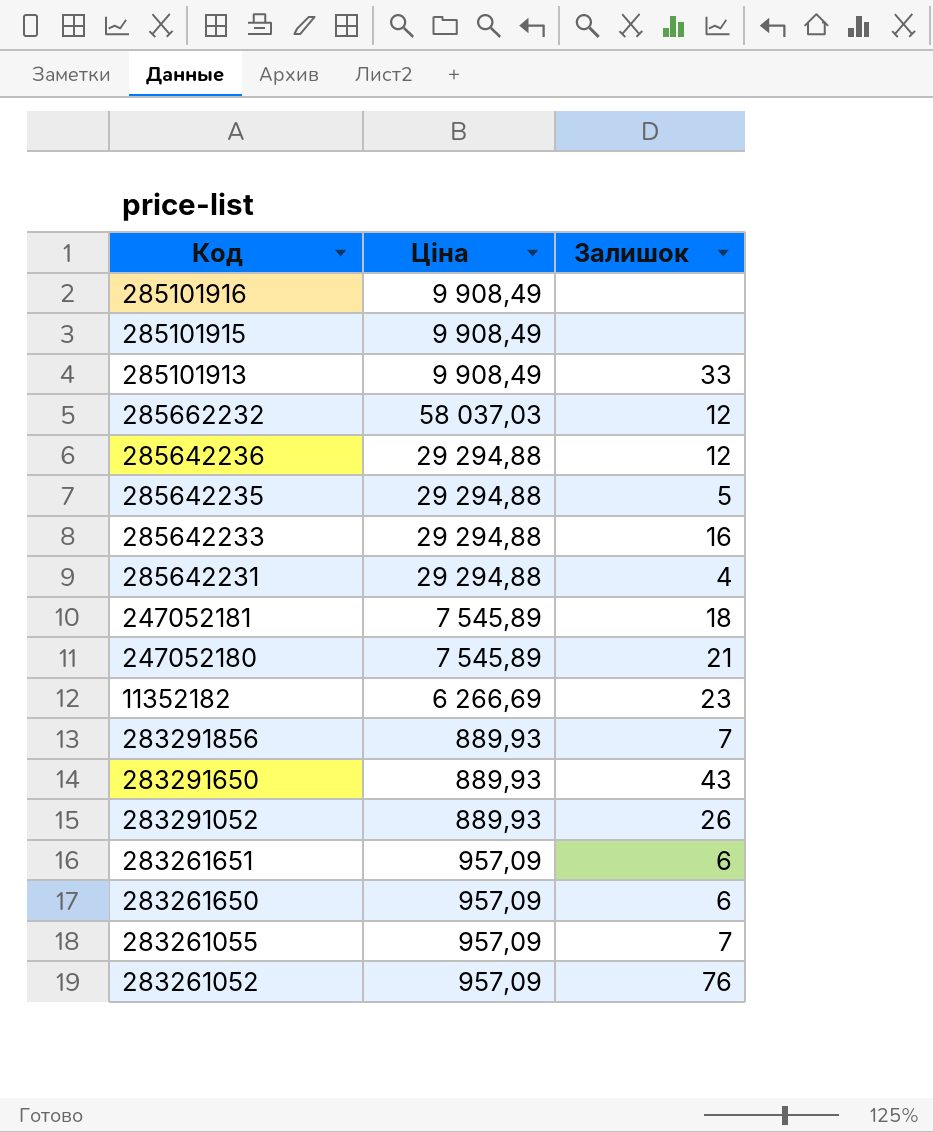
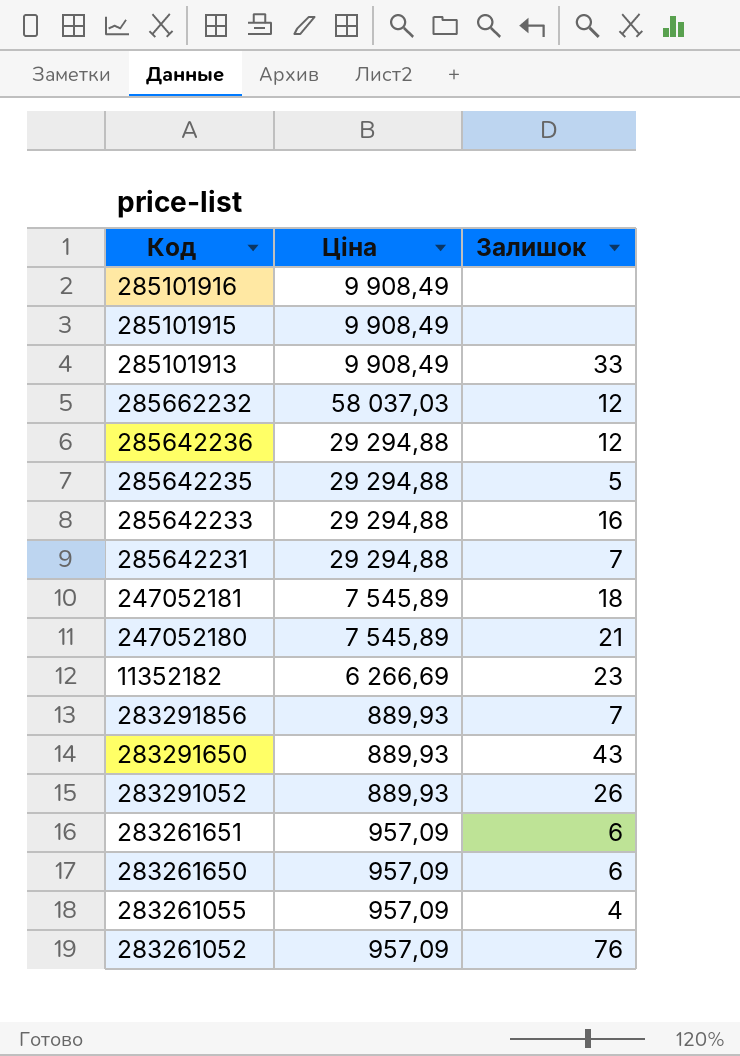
285642231 | Залишок: 4 -> 7
283261055 | Залишок: 7 -> 4

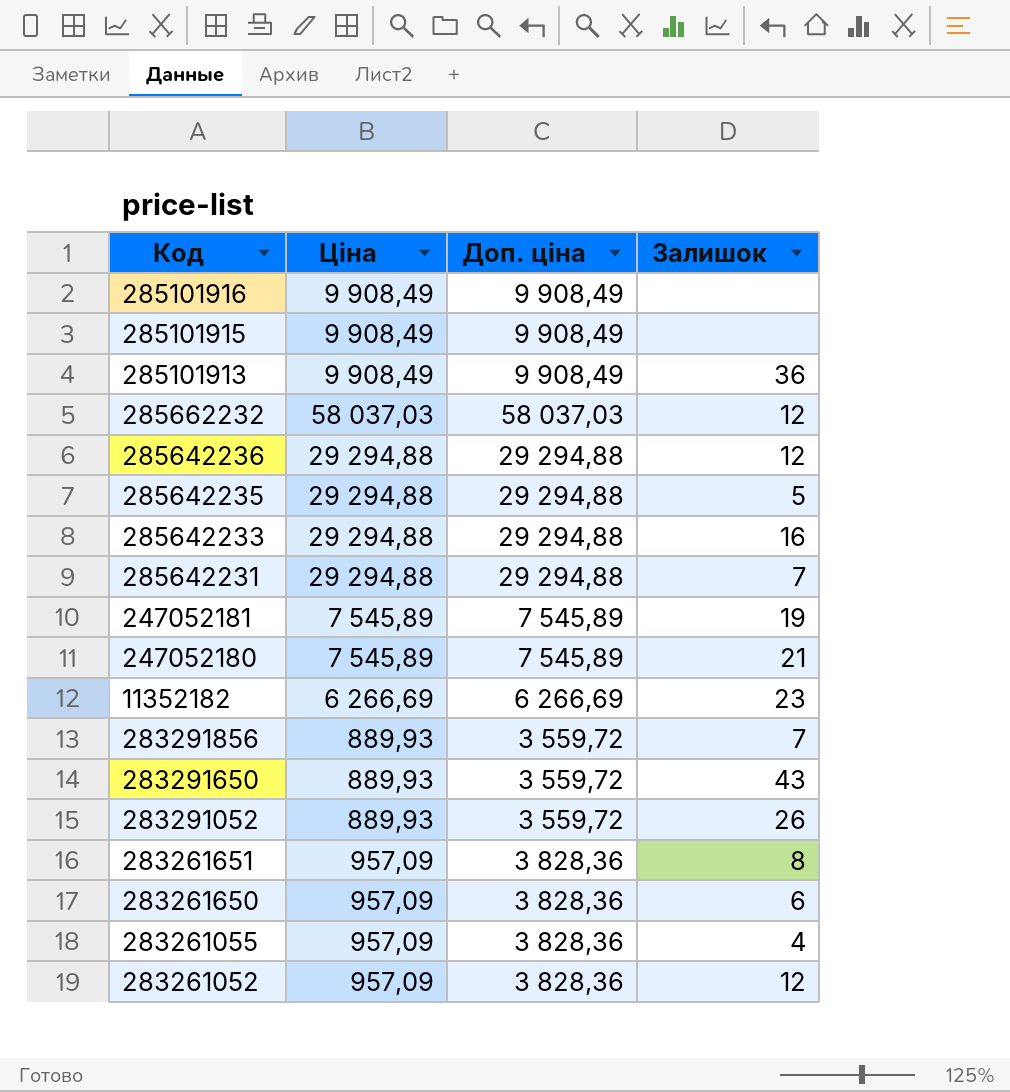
column Доп. ціна | position: none -> 3
285101913 | Залишок: 33 -> 36
247052181 | Залишок: 18 -> 19
283261651 | Залишок: 6 -> 8
283261052 | Залишок: 76 -> 12

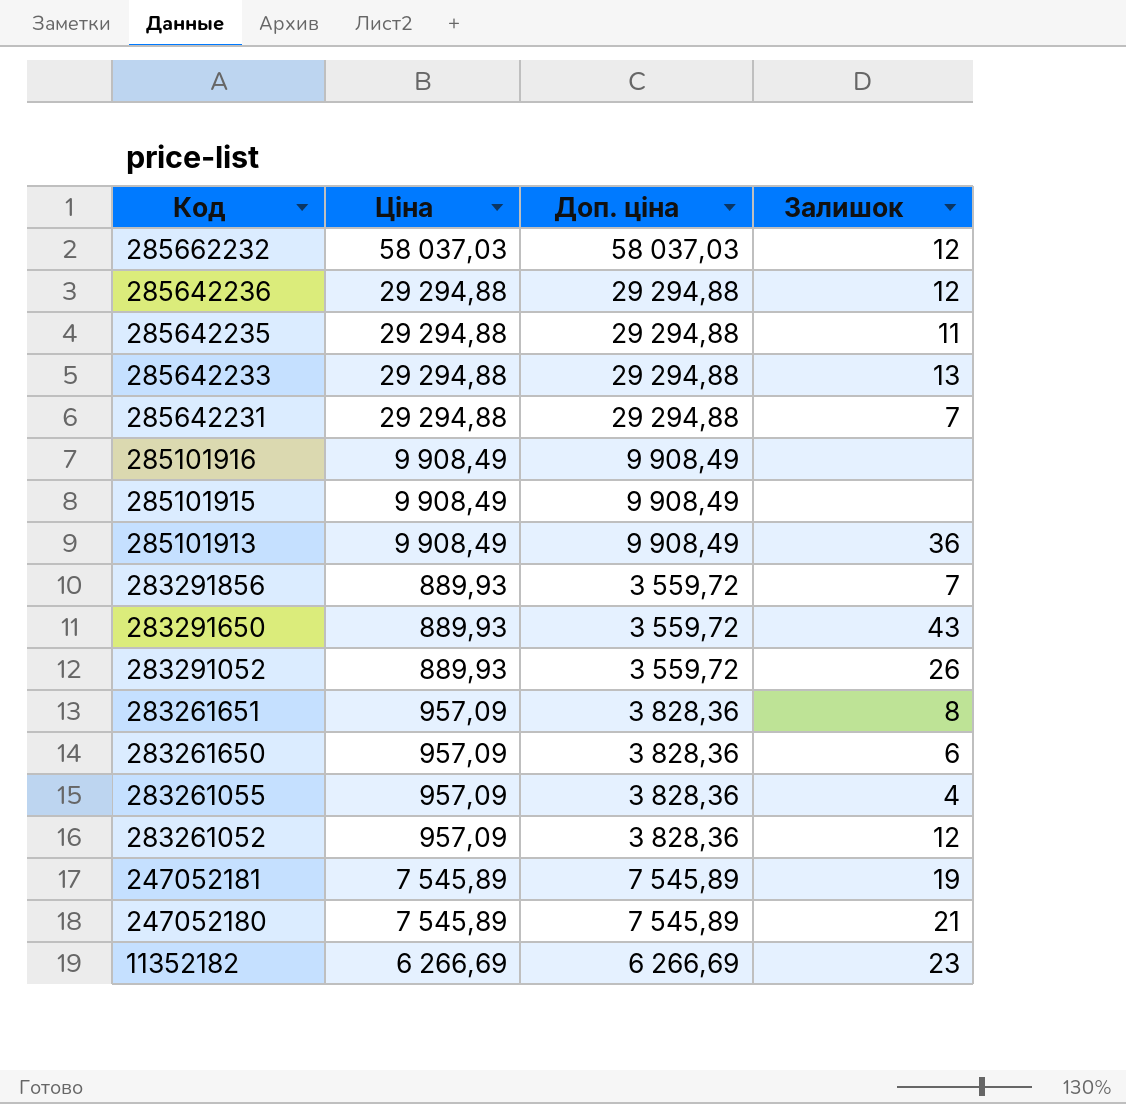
row order: none -> Код descending
285642235 | Залишок: 5 -> 11
285642233 | Залишок: 16 -> 13

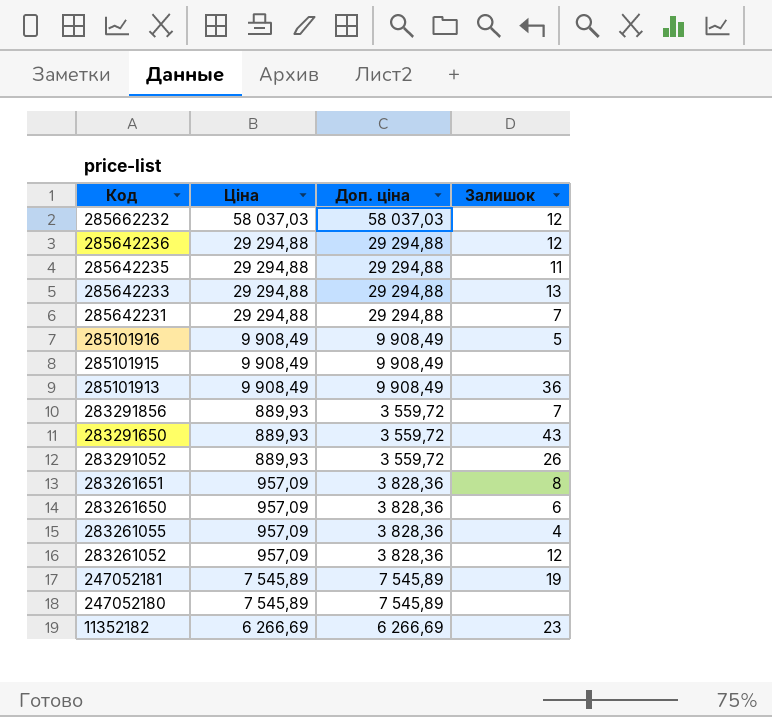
285101916 | Залишок: none -> 5
247052180 | Залишок: 21 -> none

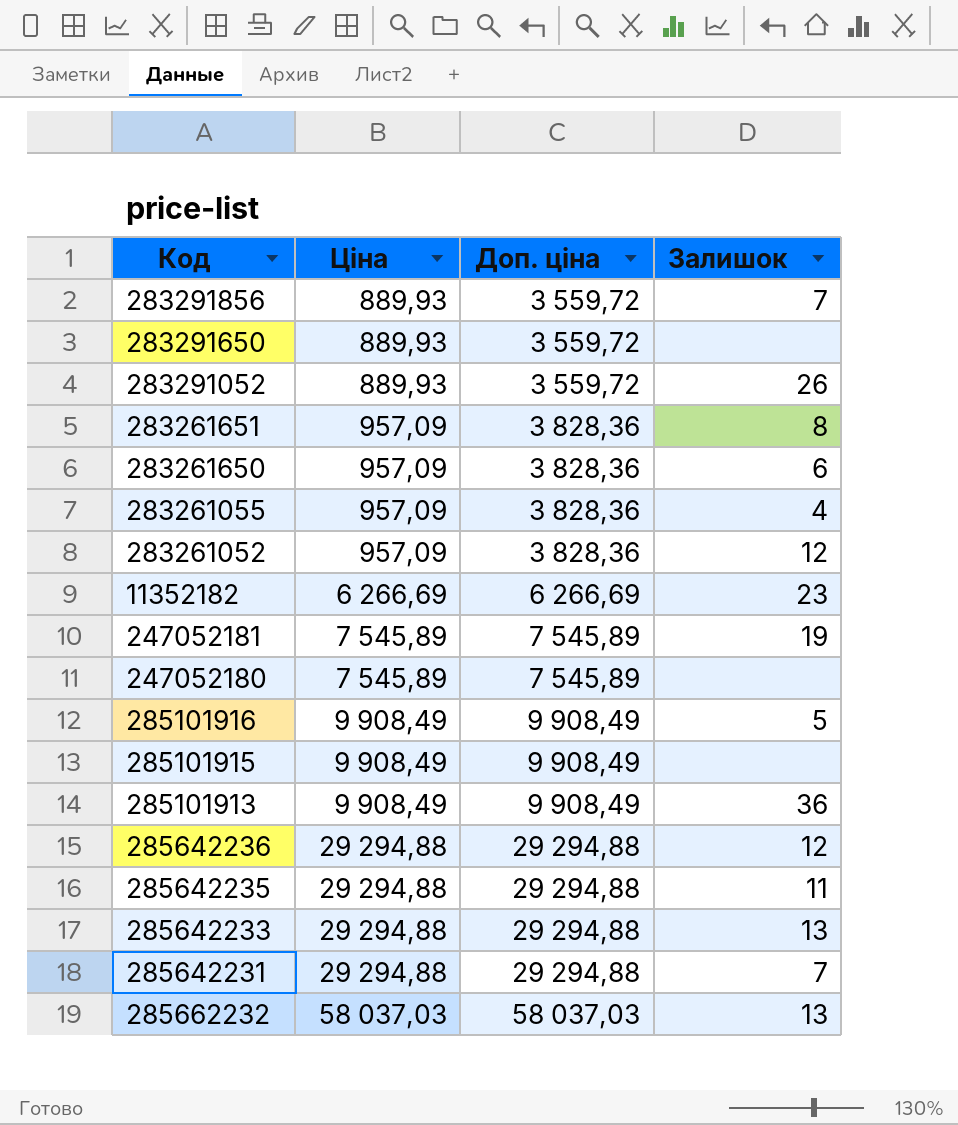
row order: Код descending -> Ціна ascending
283291650 | Залишок: 43 -> none
285662232 | Залишок: 12 -> 13

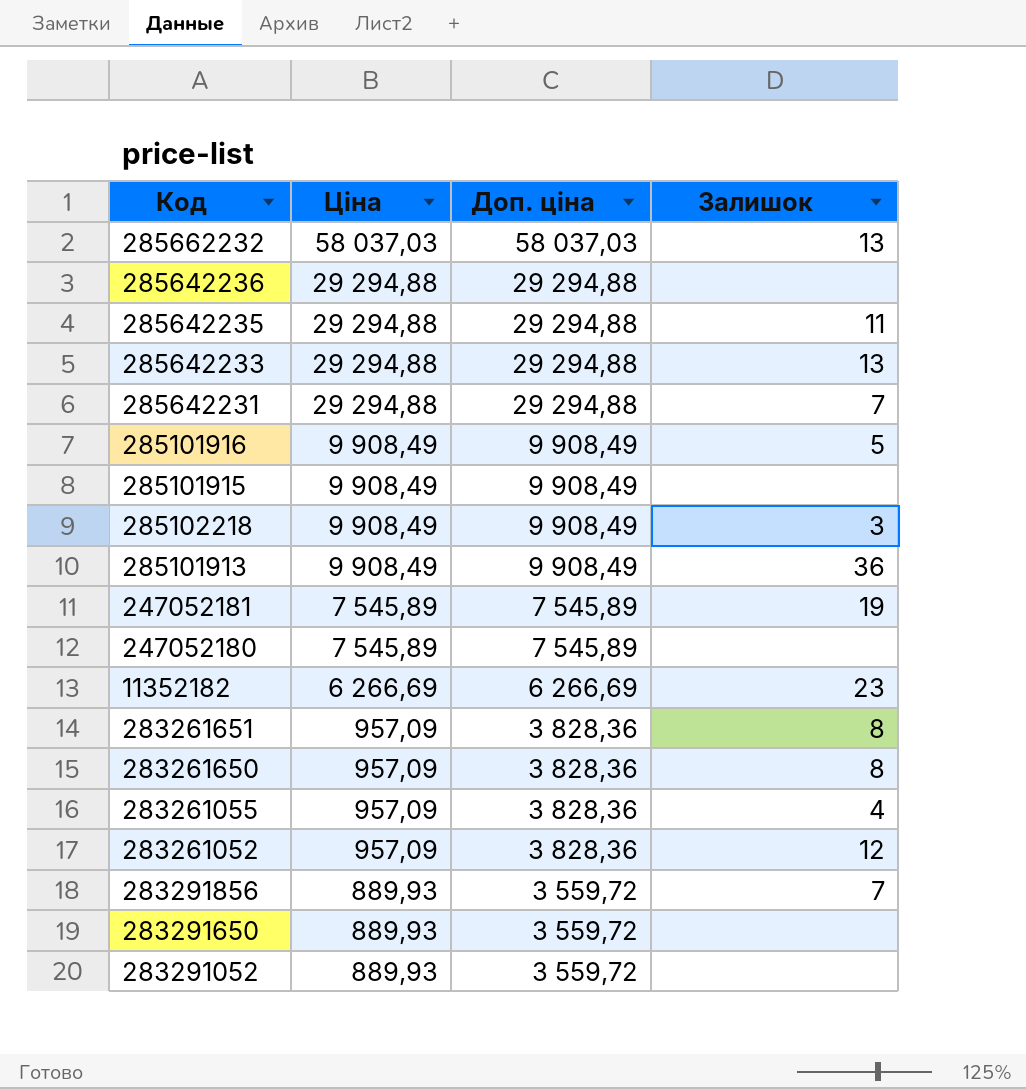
row order: Ціна ascending -> Ціна descending
285642236 | Залишок: 12 -> none
row 285102218: none -> 9 908,49 | 9 908,49 | 3
283261650 | Залишок: 6 -> 8
283291052 | Залишок: 26 -> none

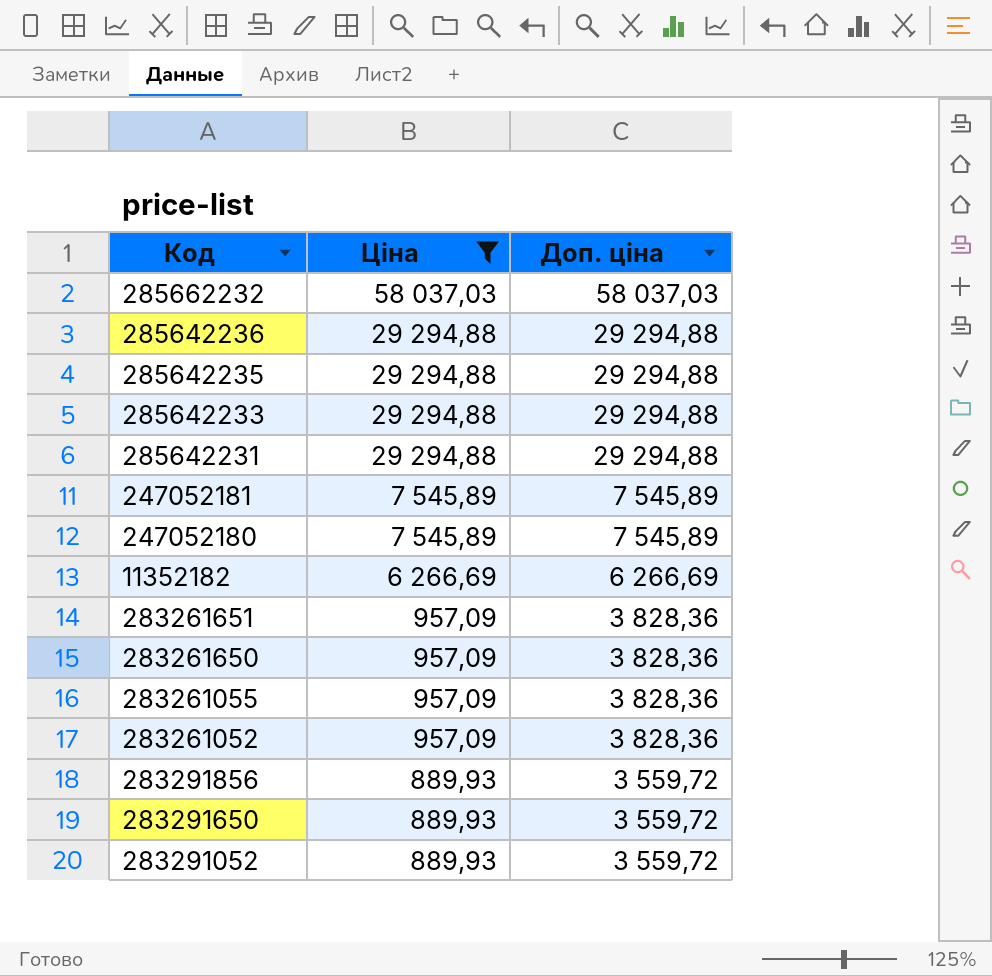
filter: none -> Ціна != 9 908,49
column Залишок | position: 4 -> none

